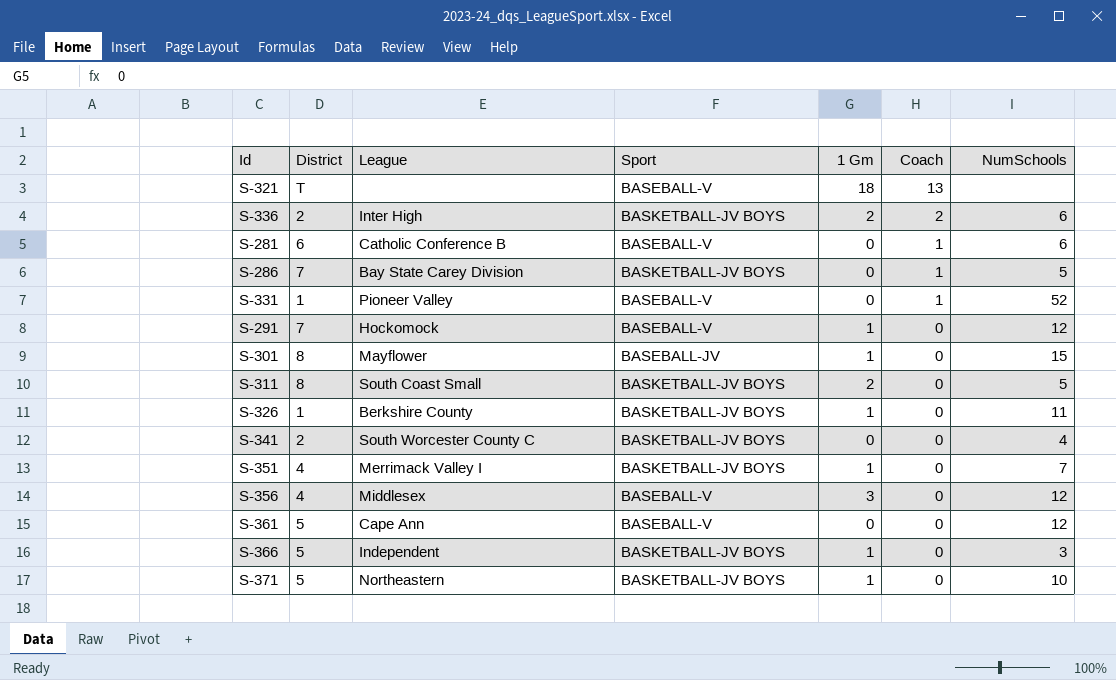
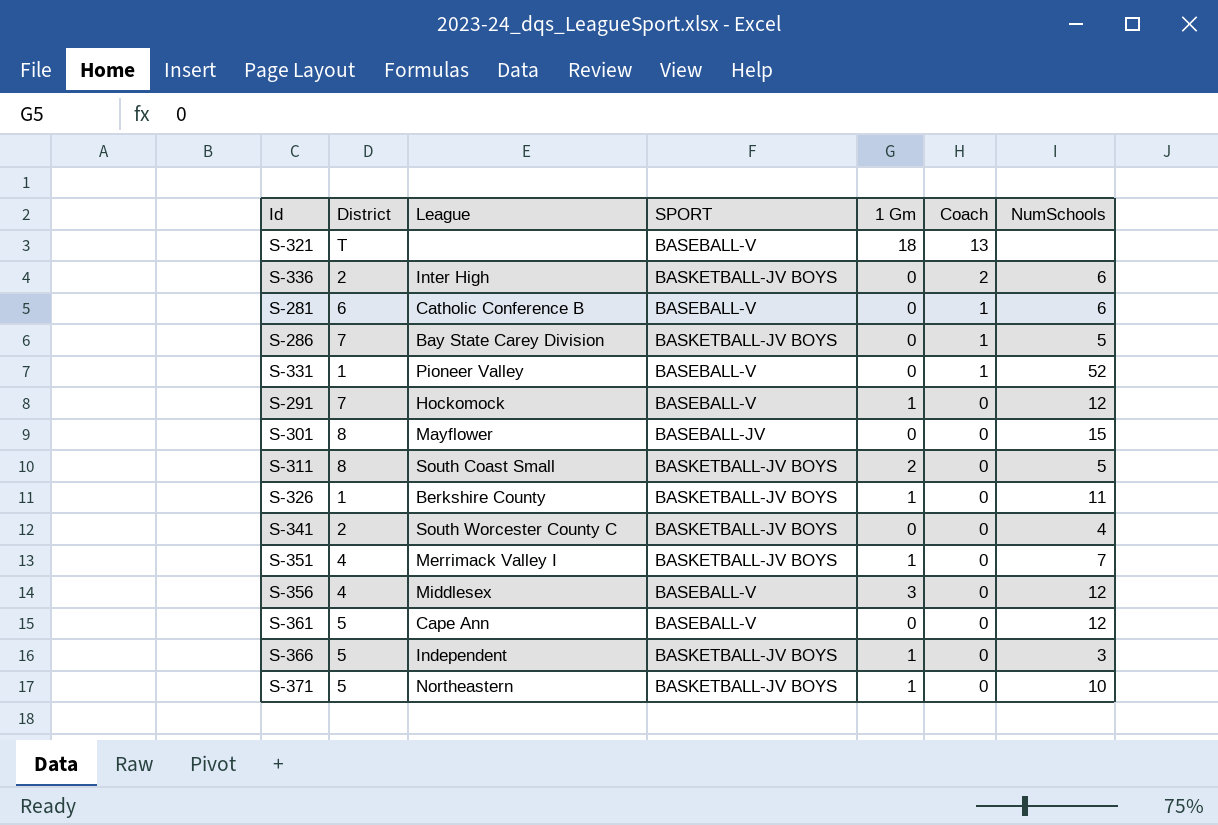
column name: Sport -> SPORT
S-336 | 1 Gm: 2 -> 0
S-301 | 1 Gm: 1 -> 0

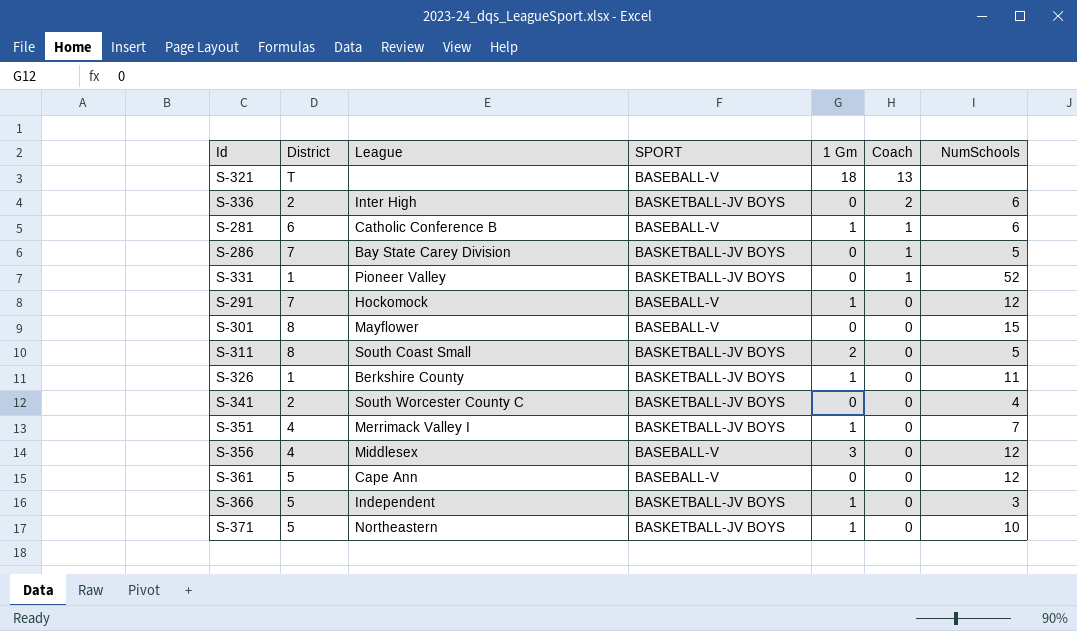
S-281 | 1 Gm: 0 -> 1
S-331 | SPORT: BASEBALL-V -> BASKETBALL-JV BOYS
S-301 | SPORT: BASEBALL-JV -> BASEBALL-V

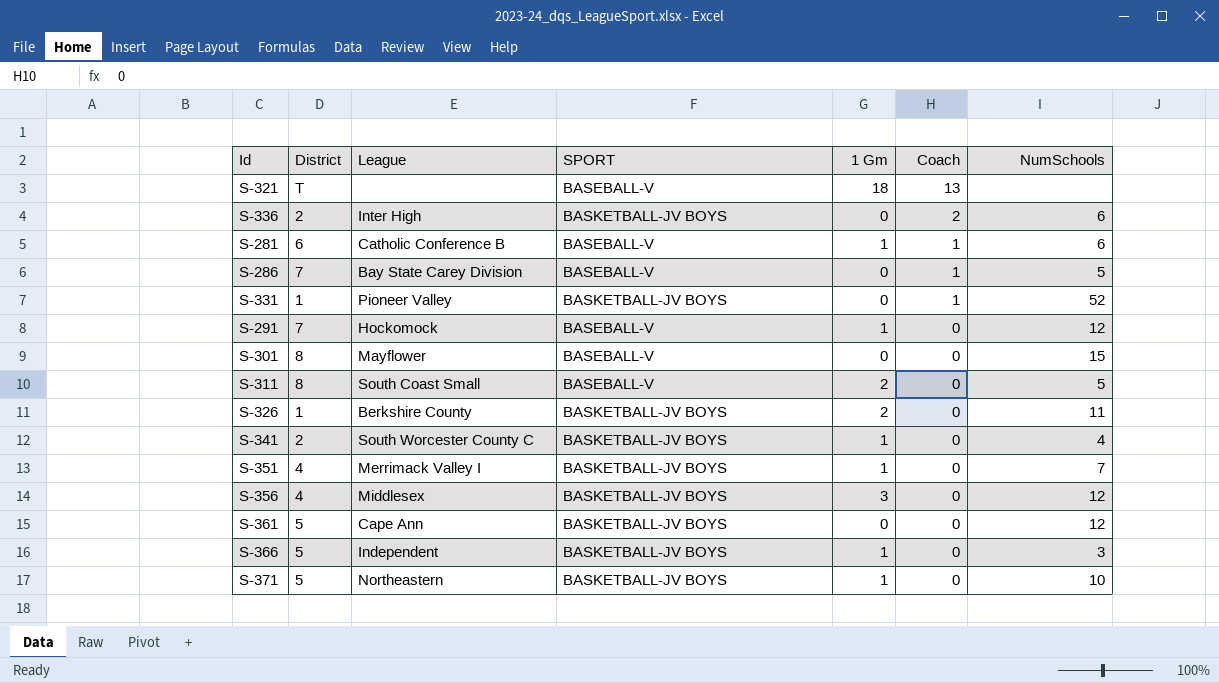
S-286 | SPORT: BASKETBALL-JV BOYS -> BASEBALL-V
S-311 | SPORT: BASKETBALL-JV BOYS -> BASEBALL-V
S-326 | 1 Gm: 1 -> 2
S-341 | 1 Gm: 0 -> 1
S-356 | SPORT: BASEBALL-V -> BASKETBALL-JV BOYS
S-361 | SPORT: BASEBALL-V -> BASKETBALL-JV BOYS

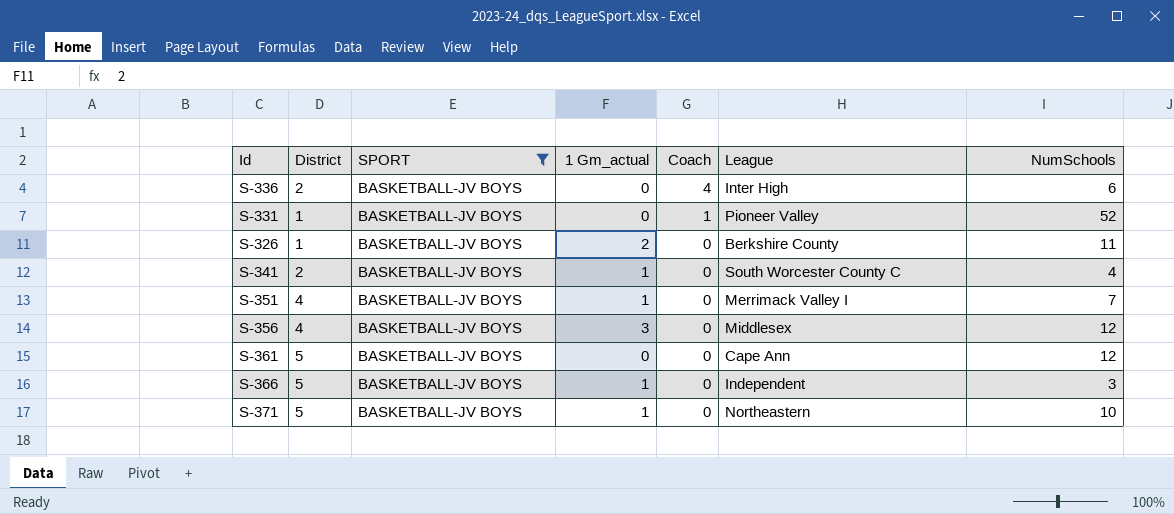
filter: none -> SPORT = BASKETBALL-JV BOYS
column name: 1 Gm -> 1 Gm_actual
column League | position: 3 -> 6
S-336 | Coach: 2 -> 4

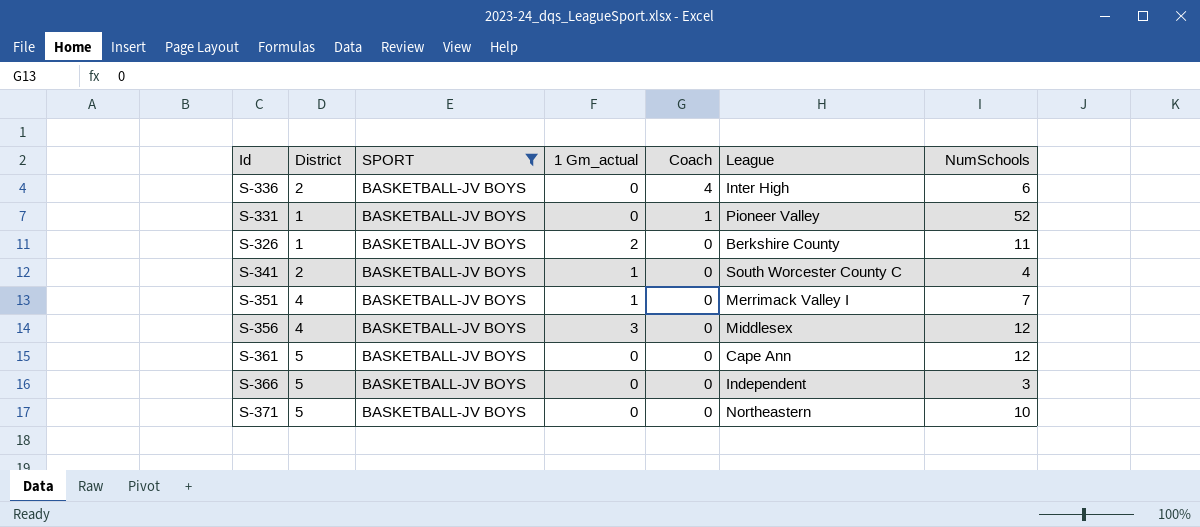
S-366 | 1 Gm_actual: 1 -> 0
S-371 | 1 Gm_actual: 1 -> 0

